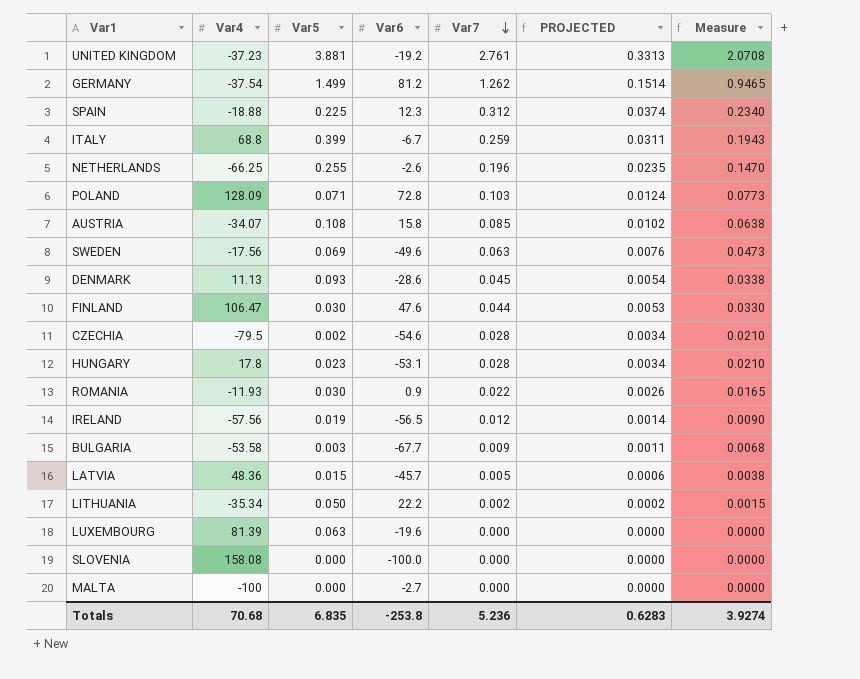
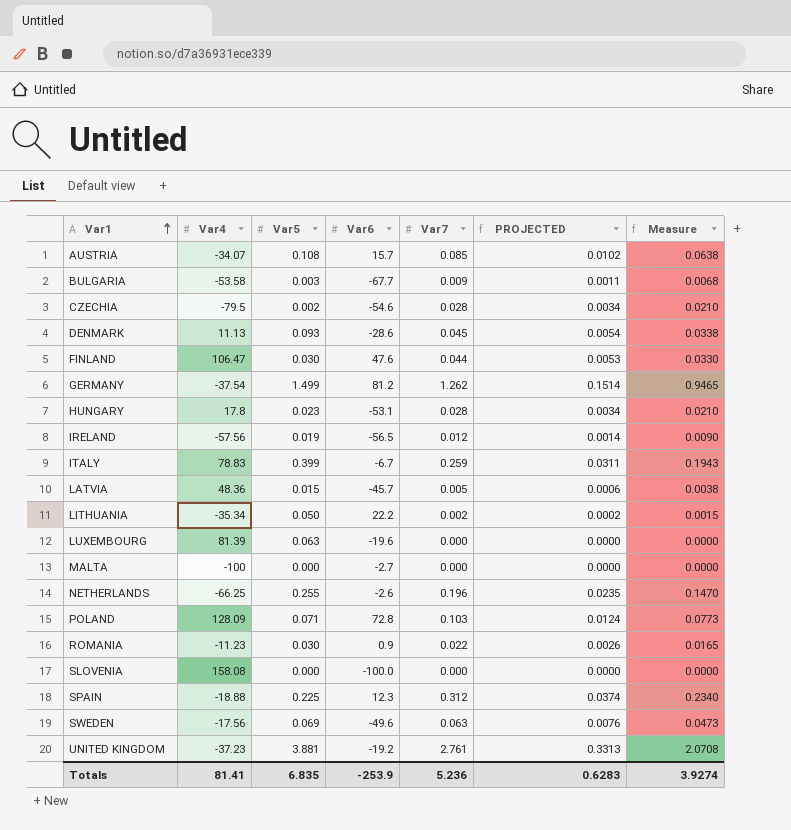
row order: Var7 descending -> Var1 ascending
AUSTRIA | Var6: 15.8 -> 15.7
ITALY | Var4: 68.8 -> 78.83
ROMANIA | Var4: -11.93 -> -11.23
Totals | Var4: 70.68 -> 81.41
Totals | Var6: -253.8 -> -253.9

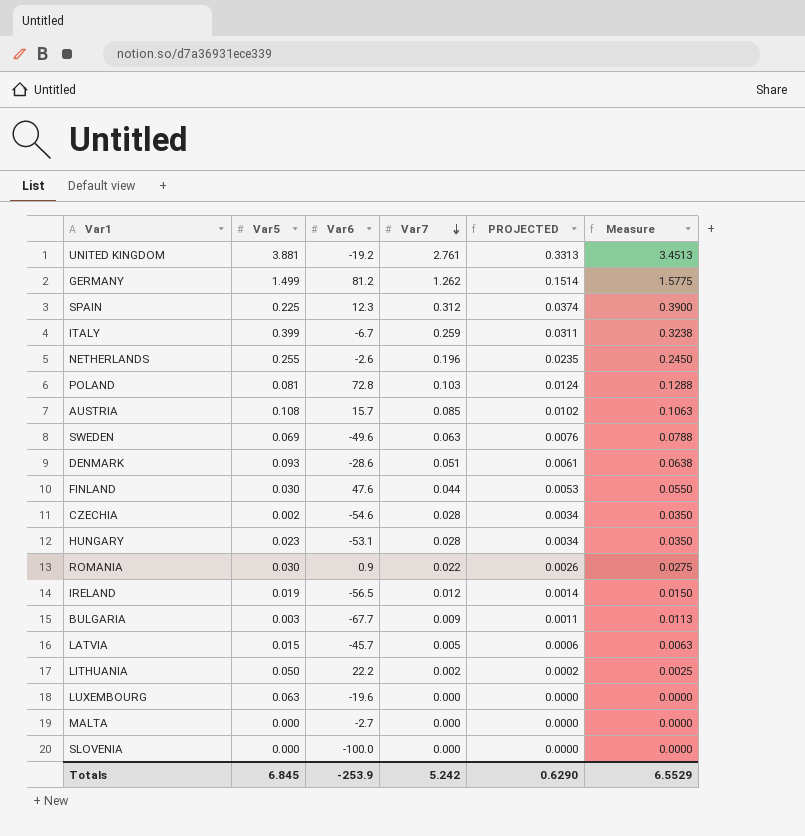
row order: Var1 ascending -> Var7 descending
column Var4 | position: 2 -> none
column Measure | formula: [Var7] * 0.75 -> [Var7] * 1.25
POLAND | Var5: 0.071 -> 0.081
DENMARK | Var7: 0.045 -> 0.051
DENMARK | PROJECTED: 0.0054 -> 0.0061
Totals | Var5: 6.835 -> 6.845
Totals | Var7: 5.236 -> 5.242
Totals | PROJECTED: 0.6283 -> 0.6290
Totals | Measure: 3.9274 -> 6.5529

